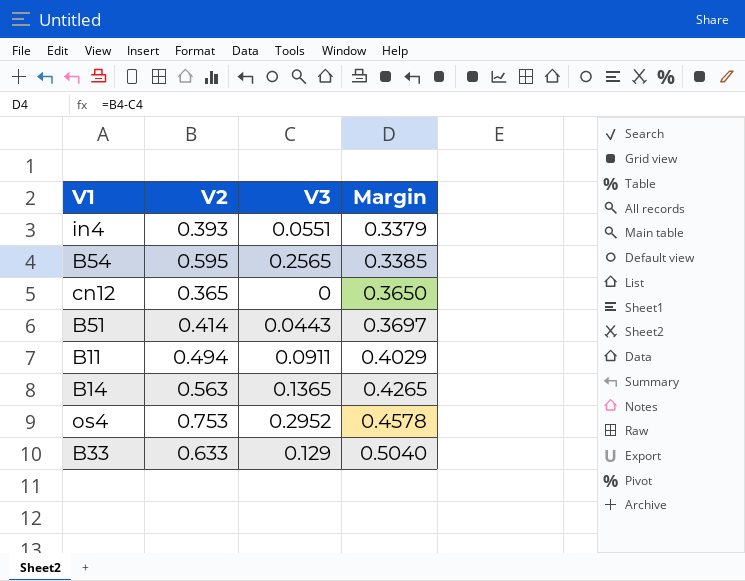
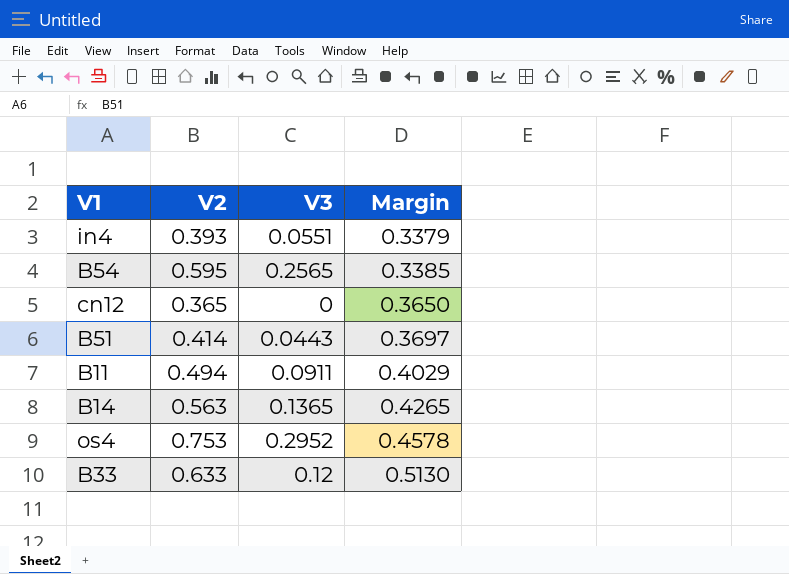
B33 | V3: 0.129 -> 0.12
B33 | Margin: 0.5040 -> 0.5130

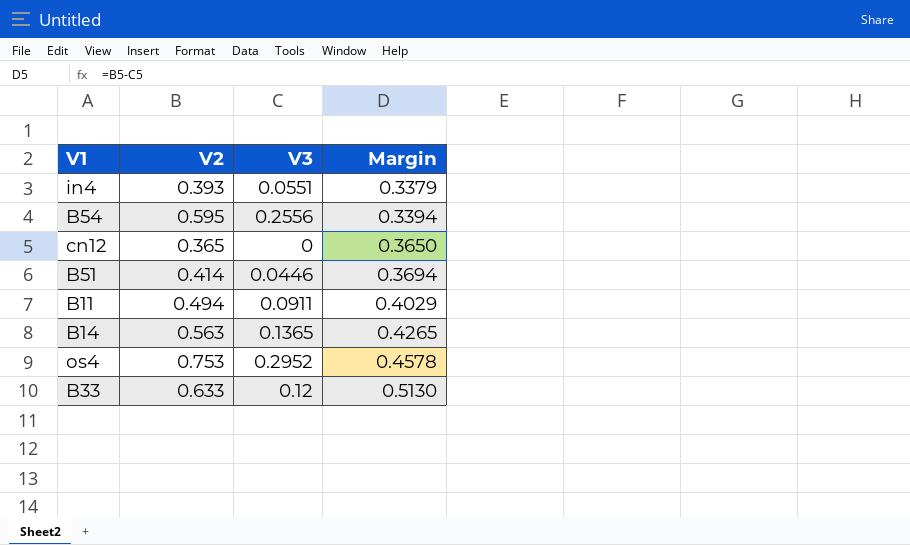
B54 | V3: 0.2565 -> 0.2556
B54 | Margin: 0.3385 -> 0.3394
B51 | V3: 0.0443 -> 0.0446
B51 | Margin: 0.3697 -> 0.3694

